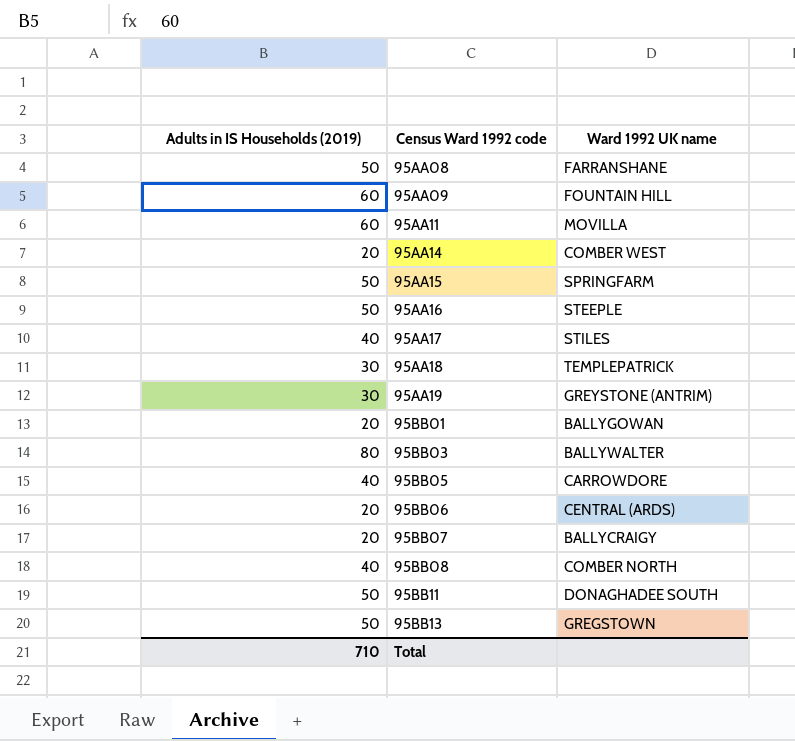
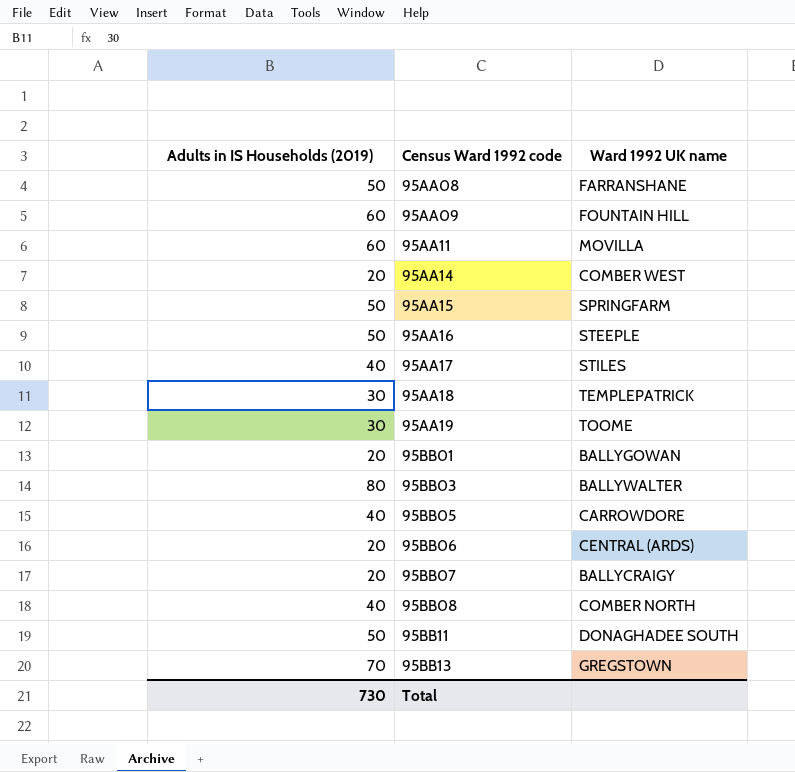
95AA19 | Ward 1992 UK name: GREYSTONE (ANTRIM) -> TOOME
95BB13 | Adults in IS Households (2019): 50 -> 70
Total | Adults in IS Households (2019): 710 -> 730

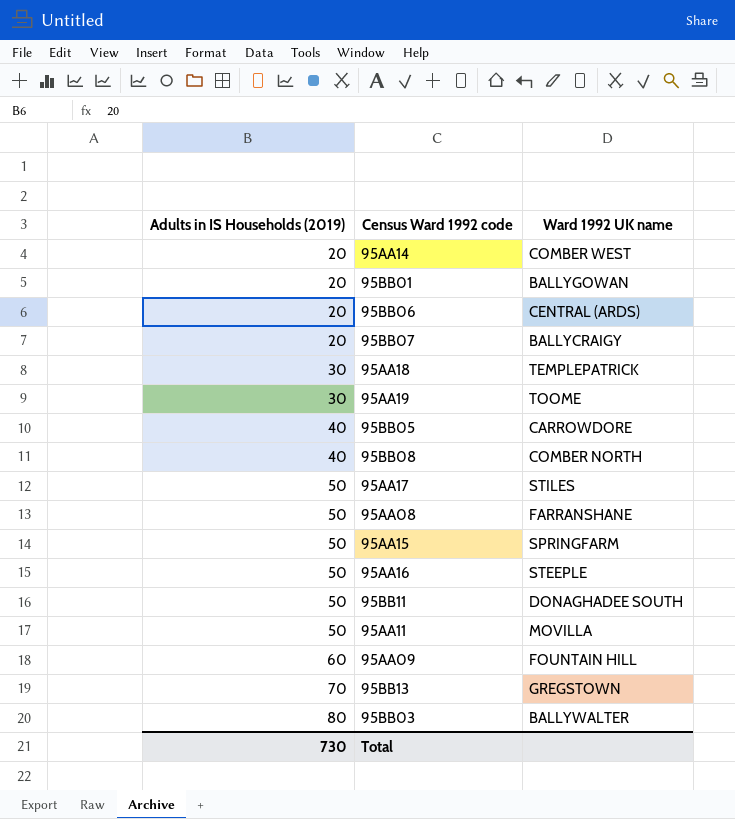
row order: Census Ward 1992 code ascending -> Adults in IS Households (2019) ascending
95AA17 | Adults in IS Households (2019): 40 -> 50
95AA11 | Adults in IS Households (2019): 60 -> 50

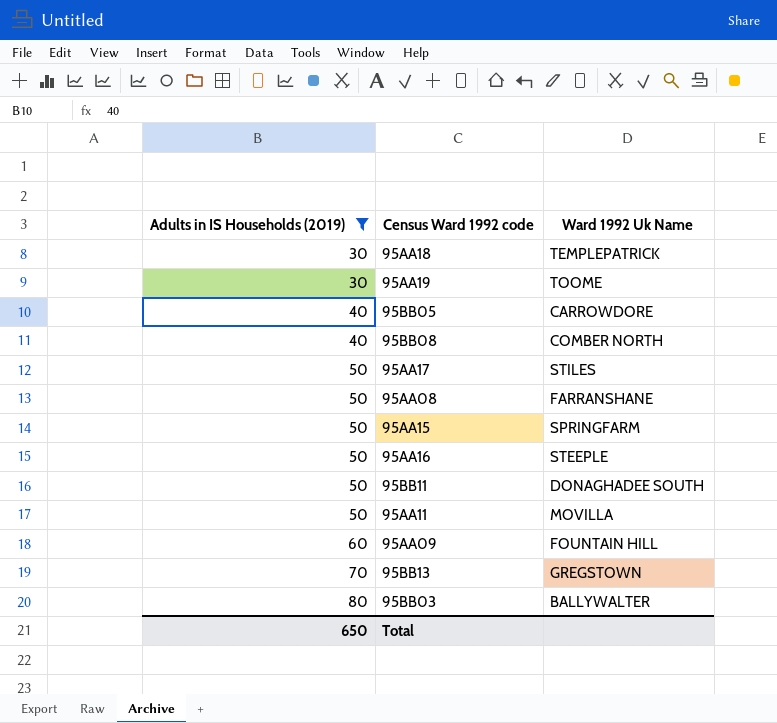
filter: none -> Adults in IS Households (2019) != 20
column name: Ward 1992 UK name -> Ward 1992 Uk Name
Total | Adults in IS Households (2019): 730 -> 650

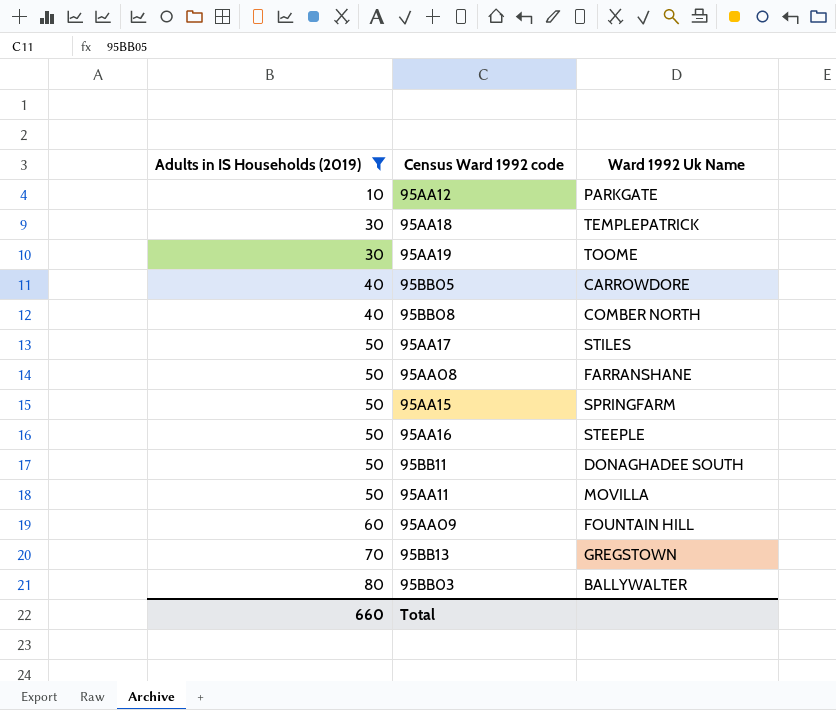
row 95AA12: none -> 10 | PARKGATE
Total | Adults in IS Households (2019): 650 -> 660

